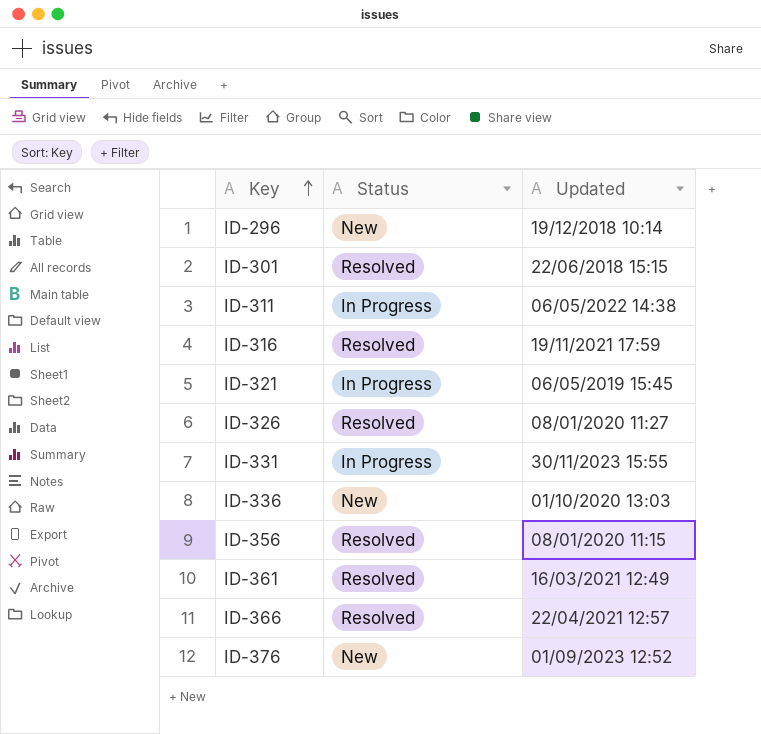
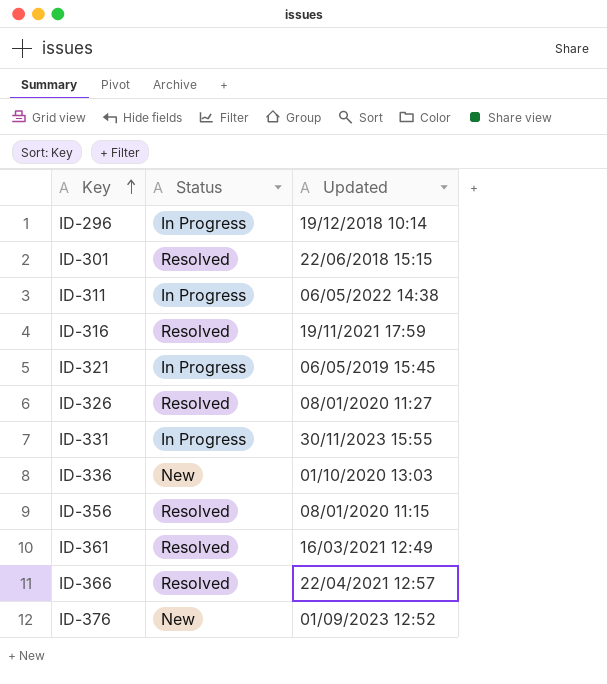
ID-296 | Status: New -> In Progress

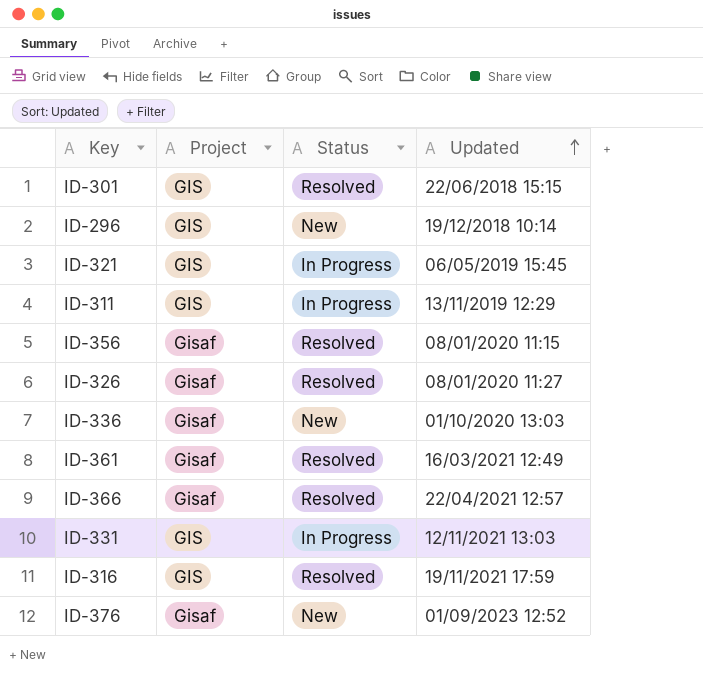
row order: Key ascending -> Updated ascending
column Project | position: none -> 2
ID-296 | Status: In Progress -> New
ID-311 | Updated: 06/05/2022 14:38 -> 13/11/2019 12:29
ID-331 | Updated: 30/11/2023 15:55 -> 12/11/2021 13:03

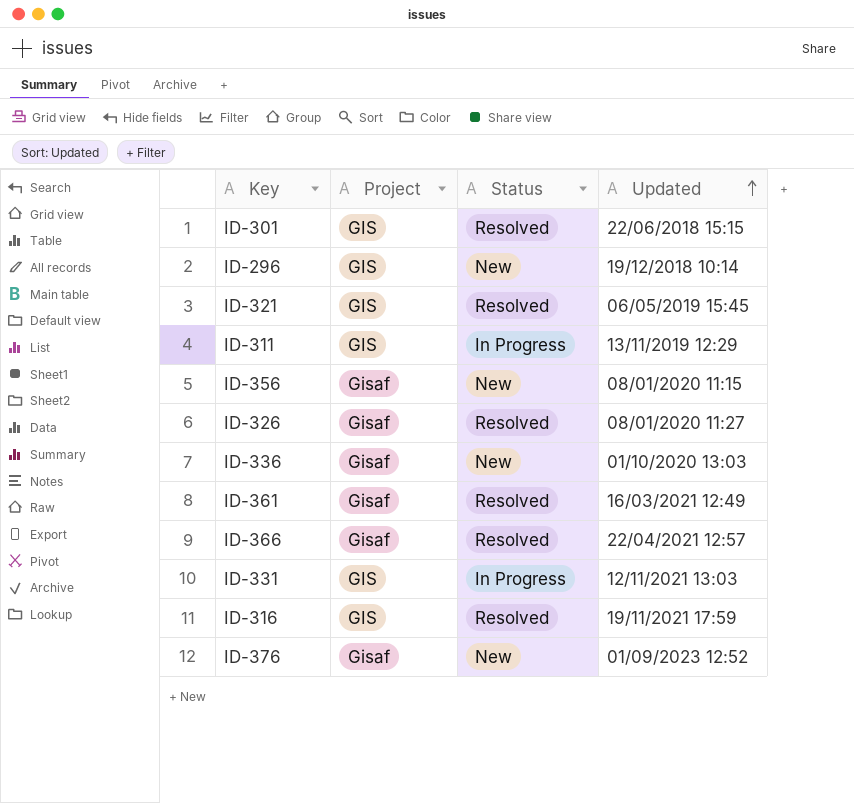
ID-321 | Status: In Progress -> Resolved
ID-356 | Status: Resolved -> New

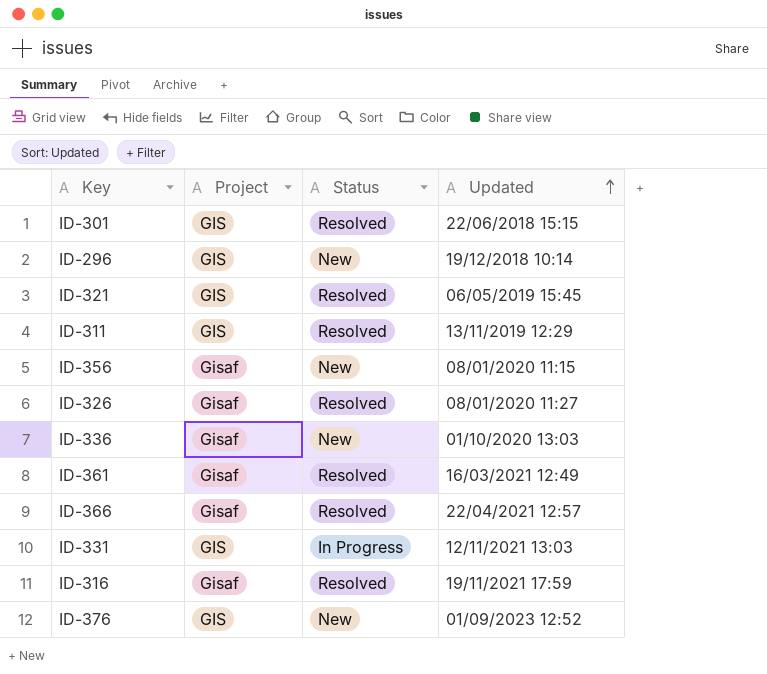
ID-311 | Status: In Progress -> Resolved
ID-316 | Project: GIS -> Gisaf
ID-376 | Project: Gisaf -> GIS

